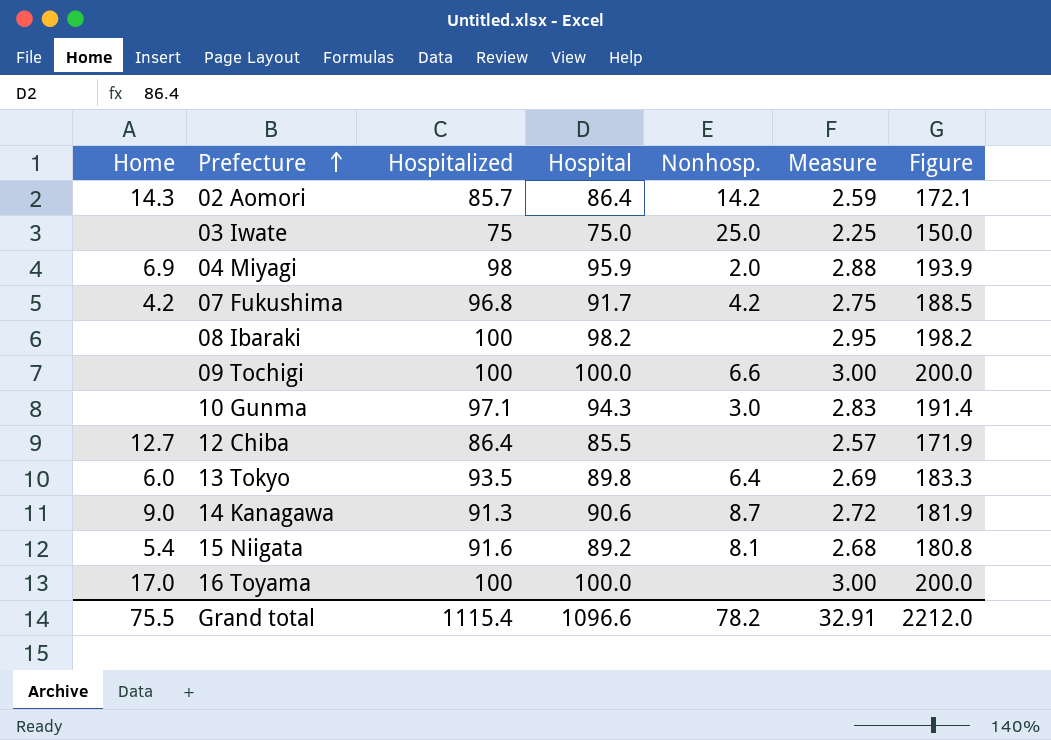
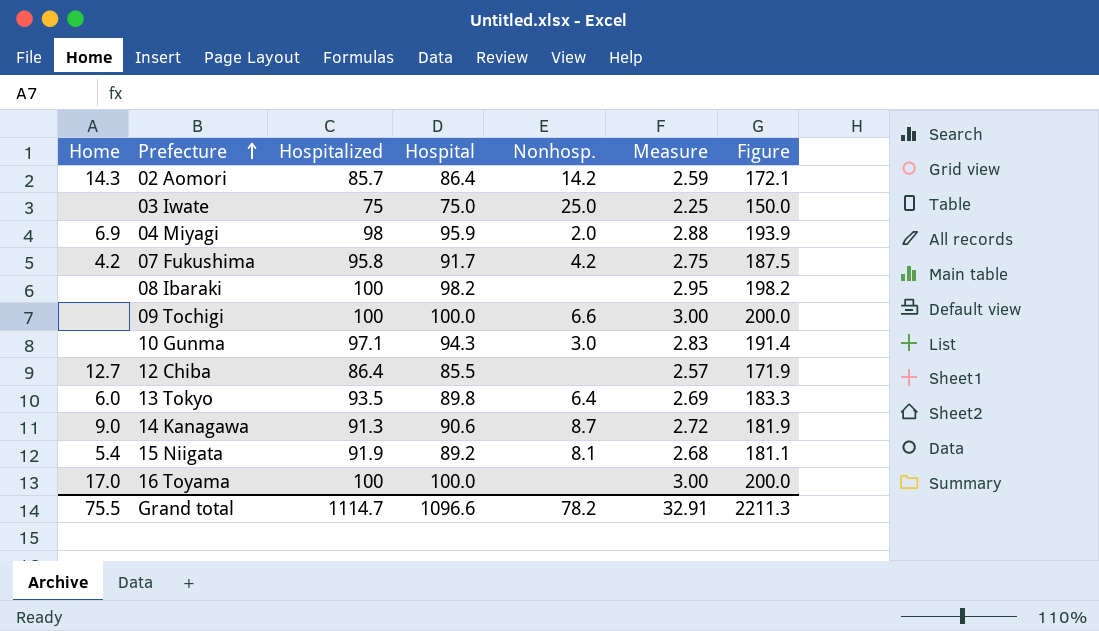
07 Fukushima | Hospitalized: 96.8 -> 95.8
07 Fukushima | Figure: 188.5 -> 187.5
15 Niigata | Hospitalized: 91.6 -> 91.9
15 Niigata | Figure: 180.8 -> 181.1
Grand total | Hospitalized: 1115.4 -> 1114.7
Grand total | Figure: 2212.0 -> 2211.3

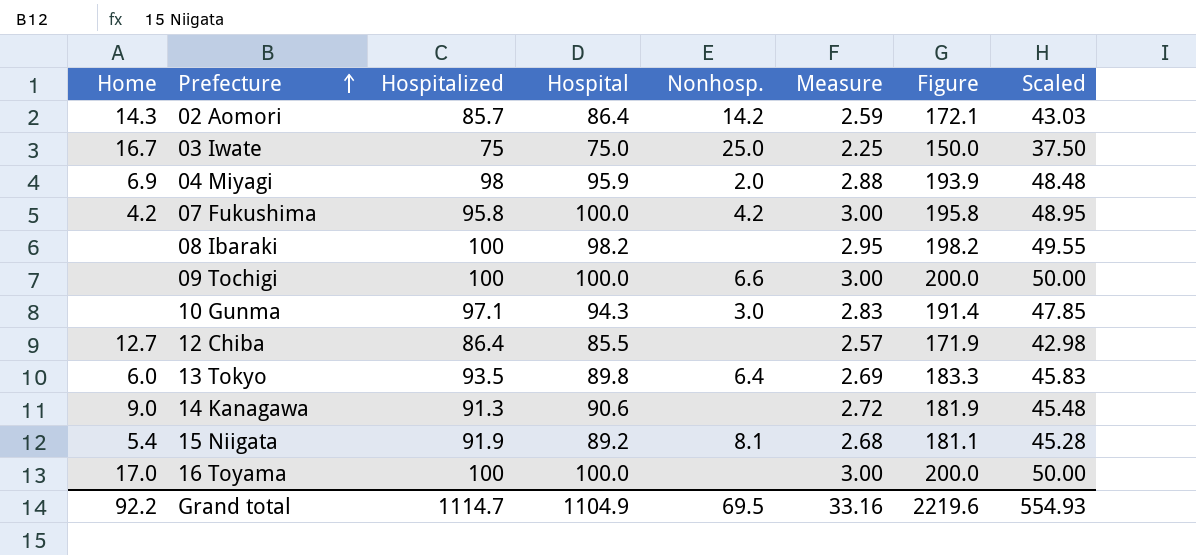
column Scaled | formula: none -> [Figure] * 0.25
03 Iwate | Home: none -> 16.7
07 Fukushima | Hospital: 91.7 -> 100.0
07 Fukushima | Measure: 2.75 -> 3.00
07 Fukushima | Figure: 187.5 -> 195.8
14 Kanagawa | Nonhosp.: 8.7 -> none
Grand total | Home: 75.5 -> 92.2
Grand total | Hospital: 1096.6 -> 1104.9
Grand total | Nonhosp.: 78.2 -> 69.5
Grand total | Measure: 32.91 -> 33.16
Grand total | Figure: 2211.3 -> 2219.6

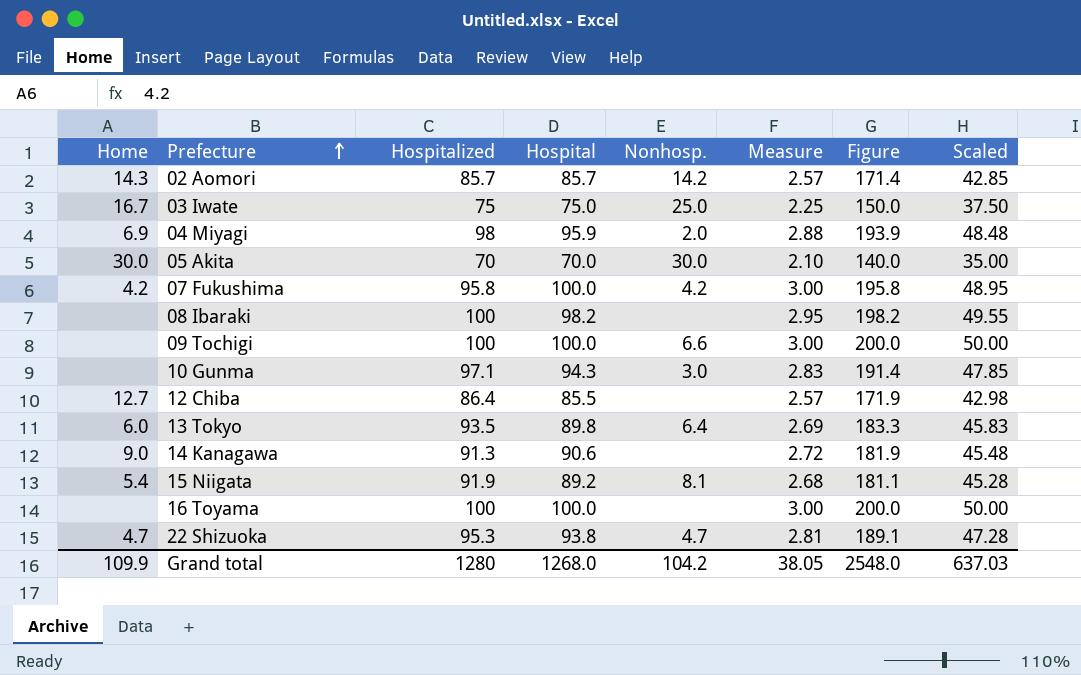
02 Aomori | Hospital: 86.4 -> 85.7
02 Aomori | Measure: 2.59 -> 2.57
02 Aomori | Figure: 172.1 -> 171.4
02 Aomori | Scaled: 43.03 -> 42.85
row 05 Akita: none -> 30.0 | 70 | 70.0 | 30.0 | 2.10 | 140.0 | 35.00
16 Toyama | Home: 17.0 -> none
row 22 Shizuoka: none -> 4.7 | 95.3 | 93.8 | 4.7 | 2.81 | 189.1 | 47.28
Grand total | Home: 92.2 -> 109.9
Grand total | Hospitalized: 1114.7 -> 1280
Grand total | Hospital: 1104.9 -> 1268.0
Grand total | Nonhosp.: 69.5 -> 104.2
Grand total | Measure: 33.16 -> 38.05
Grand total | Figure: 2219.6 -> 2548.0
Grand total | Scaled: 554.93 -> 637.03

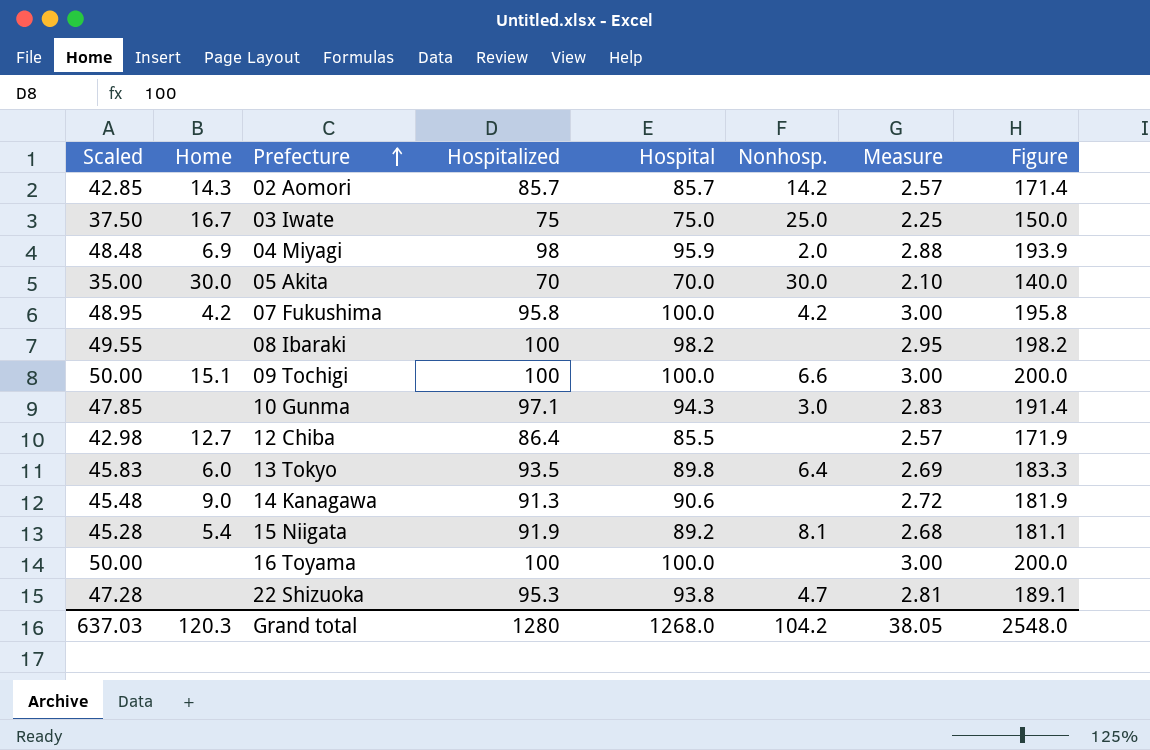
column Scaled | position: 8 -> 1
09 Tochigi | Home: none -> 15.1
22 Shizuoka | Home: 4.7 -> none
Grand total | Home: 109.9 -> 120.3

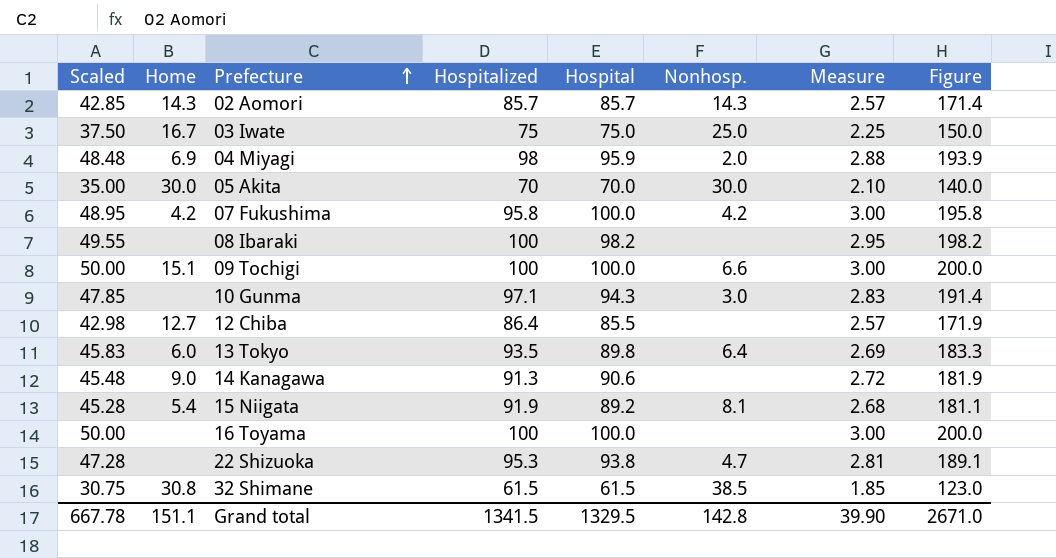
02 Aomori | Nonhosp.: 14.2 -> 14.3
row 32 Shimane: none -> 30.75 | 30.8 | 61.5 | 61.5 | 38.5 | 1.85 | 123.0
Grand total | Scaled: 637.03 -> 667.78
Grand total | Home: 120.3 -> 151.1
Grand total | Hospitalized: 1280 -> 1341.5
Grand total | Hospital: 1268.0 -> 1329.5
Grand total | Nonhosp.: 104.2 -> 142.8
Grand total | Measure: 38.05 -> 39.90
Grand total | Figure: 2548.0 -> 2671.0

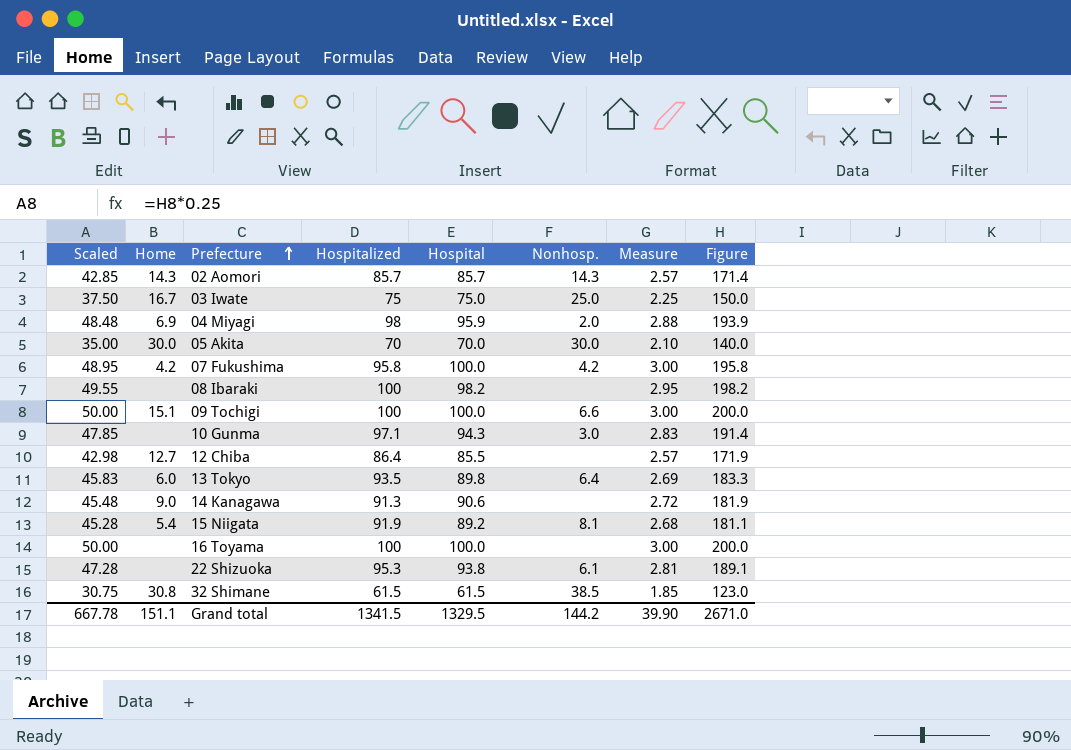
22 Shizuoka | Nonhosp.: 4.7 -> 6.1
Grand total | Nonhosp.: 142.8 -> 144.2

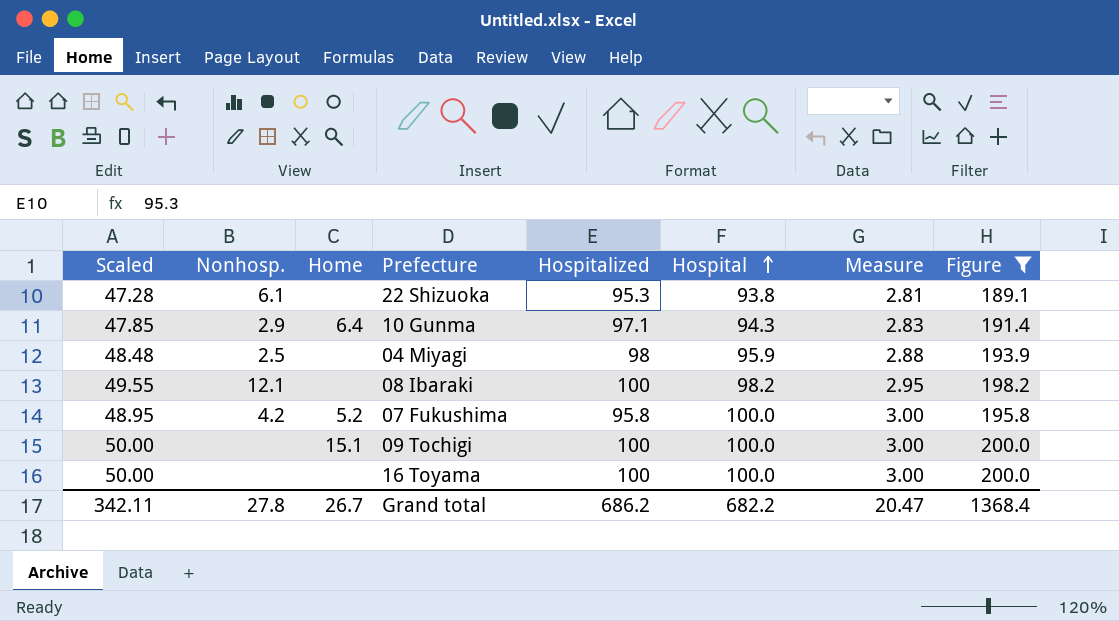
filter: none -> Figure >= 189.1
row order: Prefecture ascending -> Hospital ascending
column Nonhosp. | position: 6 -> 2
10 Gunma | Nonhosp.: 3.0 -> 2.9
10 Gunma | Home: none -> 6.4
04 Miyagi | Nonhosp.: 2.0 -> 2.5
04 Miyagi | Home: 6.9 -> none
08 Ibaraki | Nonhosp.: none -> 12.1
07 Fukushima | Home: 4.2 -> 5.2
09 Tochigi | Nonhosp.: 6.6 -> none
Grand total | Scaled: 667.78 -> 342.11
Grand total | Nonhosp.: 144.2 -> 27.8
Grand total | Home: 151.1 -> 26.7
Grand total | Hospitalized: 1341.5 -> 686.2
Grand total | Hospital: 1329.5 -> 682.2
Grand total | Measure: 39.90 -> 20.47
Grand total | Figure: 2671.0 -> 1368.4

